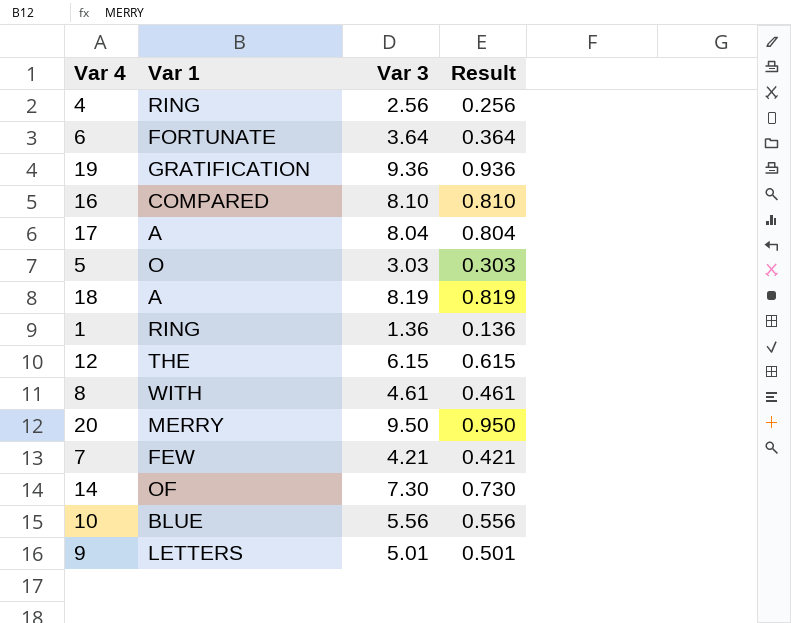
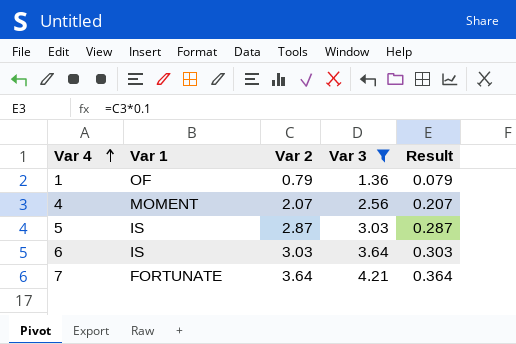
filter: none -> Var 3 <= 4.21
row order: none -> Var 4 ascending
column Var 2 | position: none -> 3
column Result | formula: [Var 3] * 0.1 -> [Var 2] * 0.1
1 | Var 1: RING -> OF
4 | Var 1: RING -> MOMENT
5 | Var 1: O -> IS
6 | Var 1: FORTUNATE -> IS
7 | Var 1: FEW -> FORTUNATE

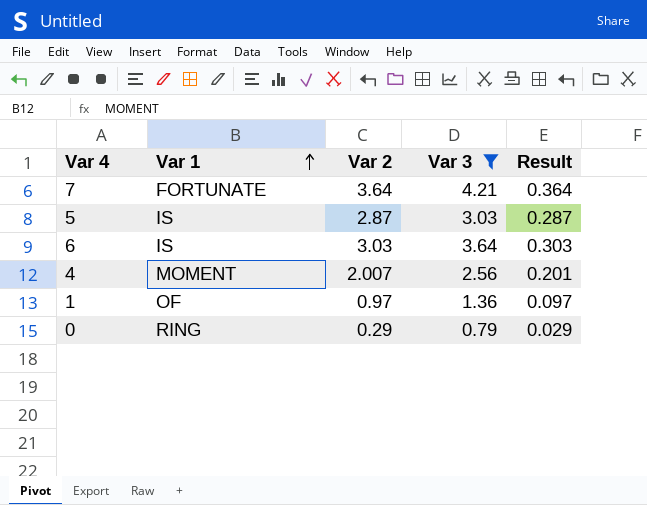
row order: Var 4 ascending -> Var 1 ascending
4 | Var 2: 2.07 -> 2.007
4 | Result: 0.207 -> 0.201
1 | Var 2: 0.79 -> 0.97
1 | Result: 0.079 -> 0.097
row 0: none -> RING | 0.29 | 0.79 | 0.029

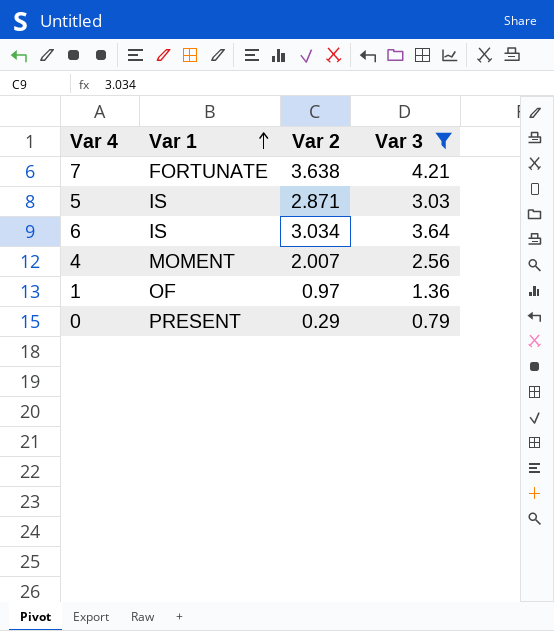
column Result | formula: [Var 2] * 0.1 -> none
7 | Var 2: 3.64 -> 3.638
5 | Var 2: 2.87 -> 2.871
6 | Var 2: 3.03 -> 3.034
0 | Var 1: RING -> PRESENT

